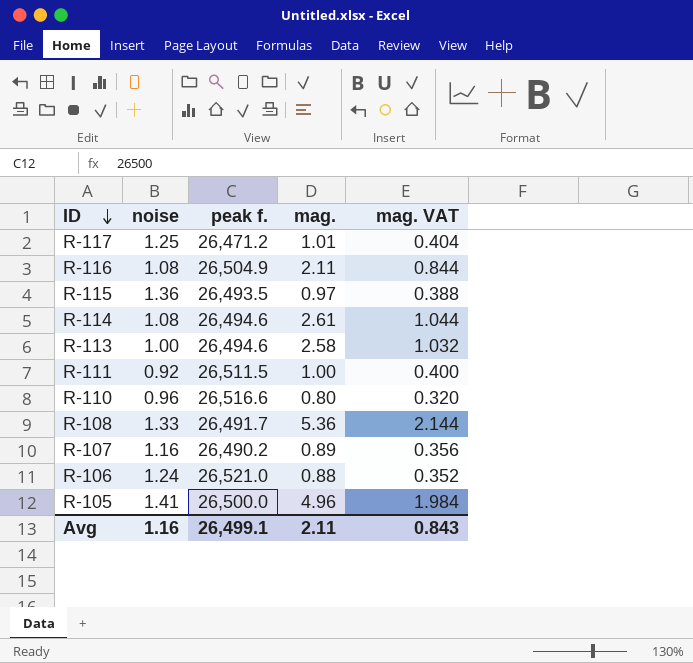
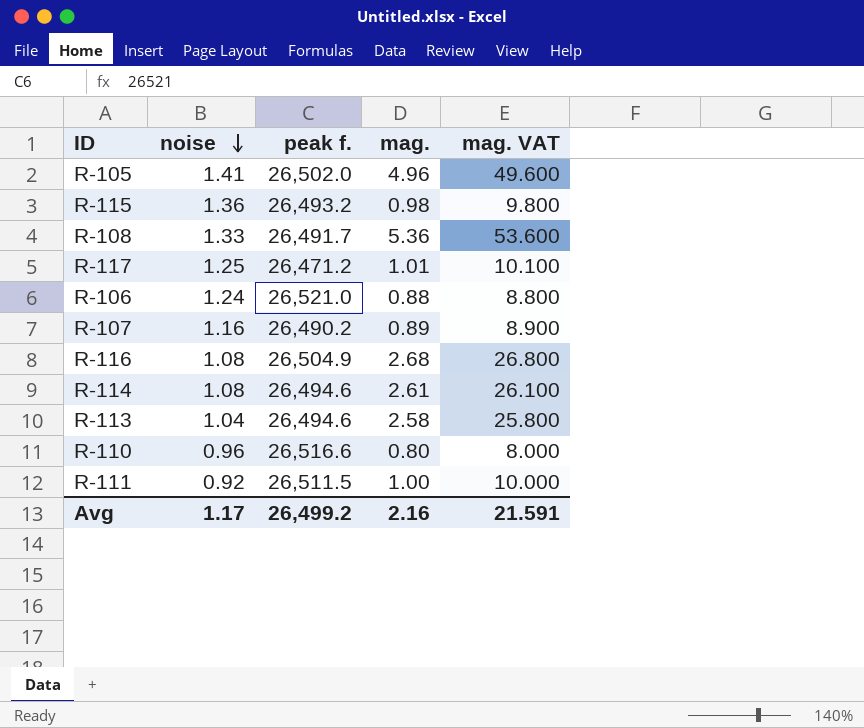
row order: ID descending -> noise descending
column mag. VAT | formula: [mag.] * 0.4 -> [mag.] * 10
R-105 | peak f.: 26,500.0 -> 26,502.0
R-115 | peak f.: 26,493.5 -> 26,493.2
R-115 | mag.: 0.97 -> 0.98
R-116 | mag.: 2.11 -> 2.68
R-113 | noise: 1.00 -> 1.04
Avg | noise: 1.16 -> 1.17
Avg | peak f.: 26,499.1 -> 26,499.2
Avg | mag.: 2.11 -> 2.16
Avg | mag. VAT: 0.843 -> 21.591

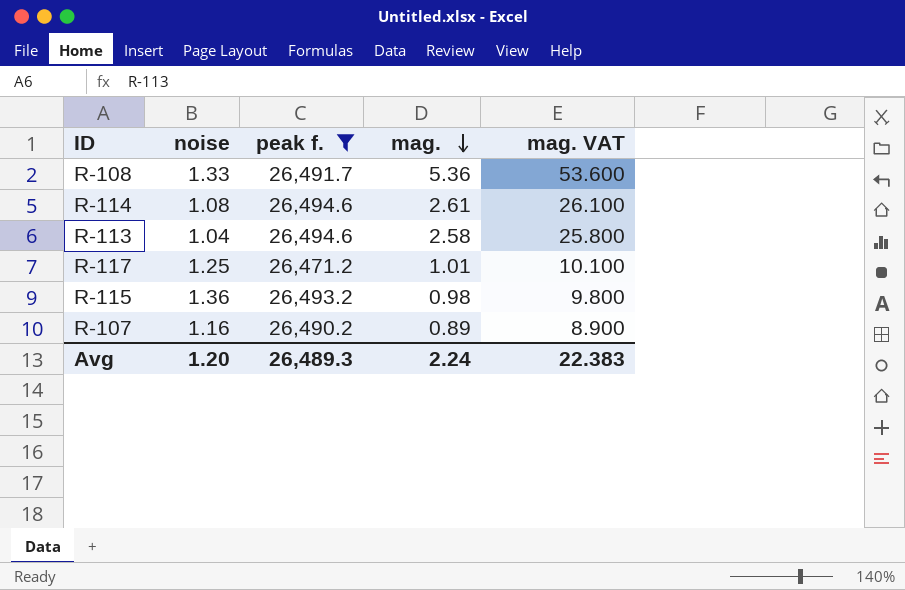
filter: none -> peak f. <= 26,494.6
row order: noise descending -> mag. descending
Avg | noise: 1.17 -> 1.20
Avg | peak f.: 26,499.2 -> 26,489.3
Avg | mag.: 2.16 -> 2.24
Avg | mag. VAT: 21.591 -> 22.383

